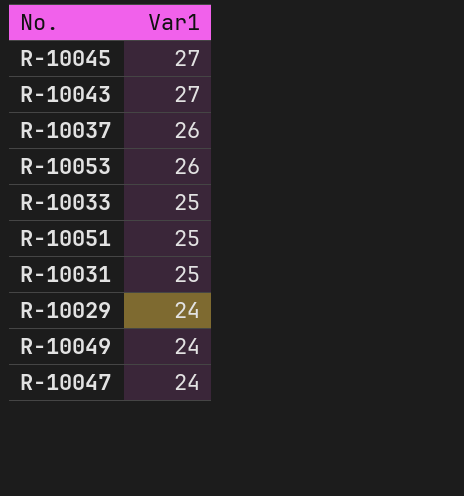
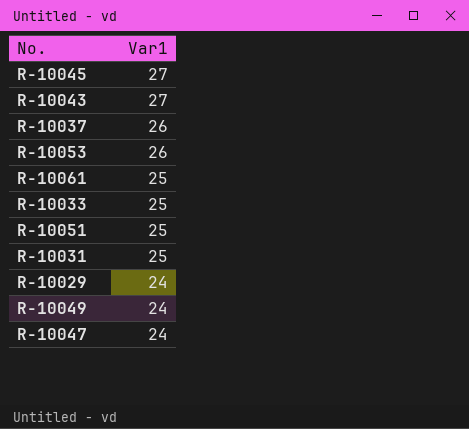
row R-10061: none -> 25

